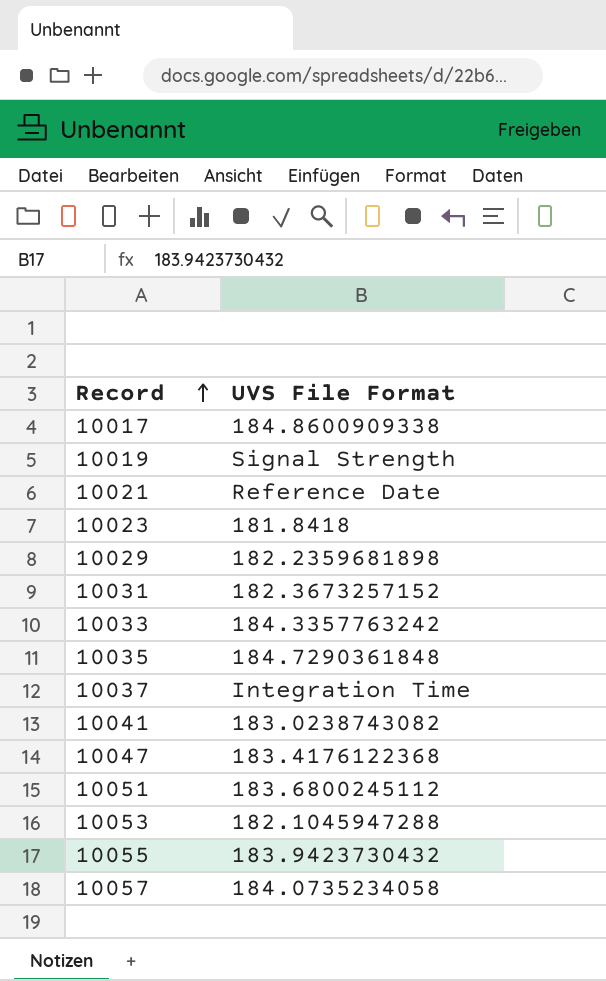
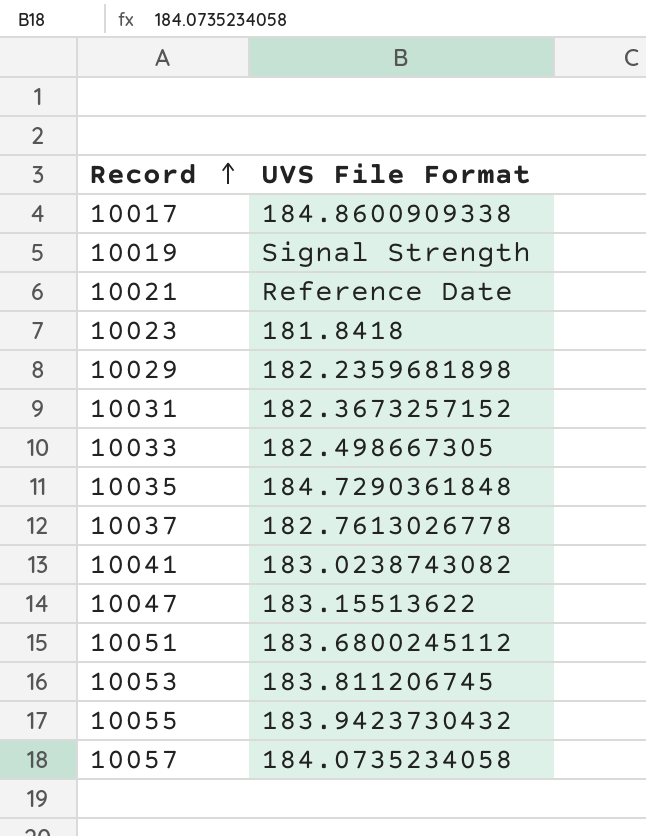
10033 | UVS File Format: 184.3357763242 -> 182.498667305
10037 | UVS File Format: Integration Time -> 182.7613026778
10047 | UVS File Format: 183.4176122368 -> 183.15513622
10053 | UVS File Format: 182.1045947288 -> 183.811206745

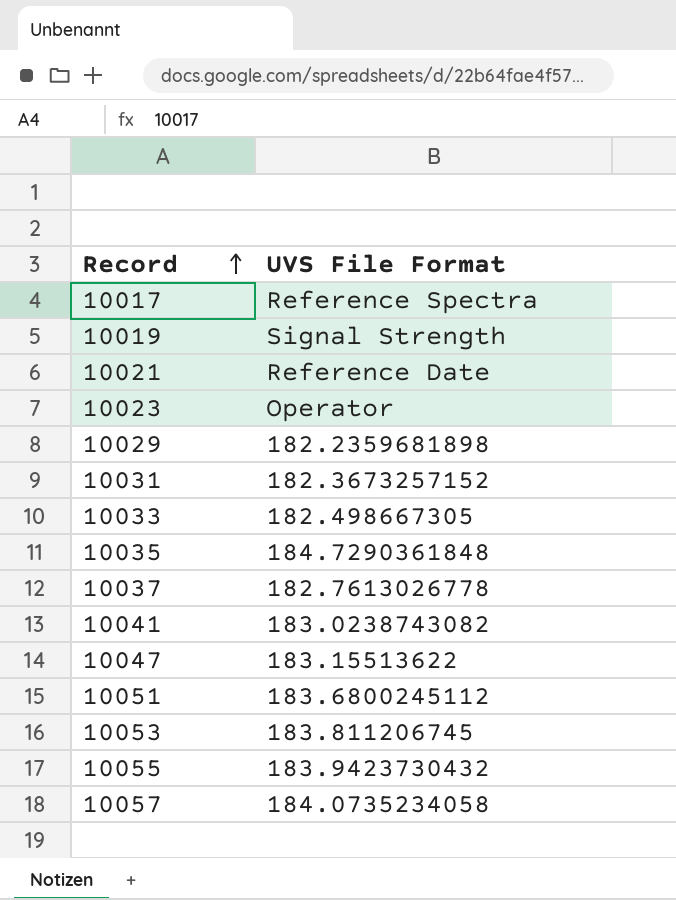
10017 | UVS File Format: 184.8600909338 -> Reference Spectra
10023 | UVS File Format: 181.8418 -> Operator

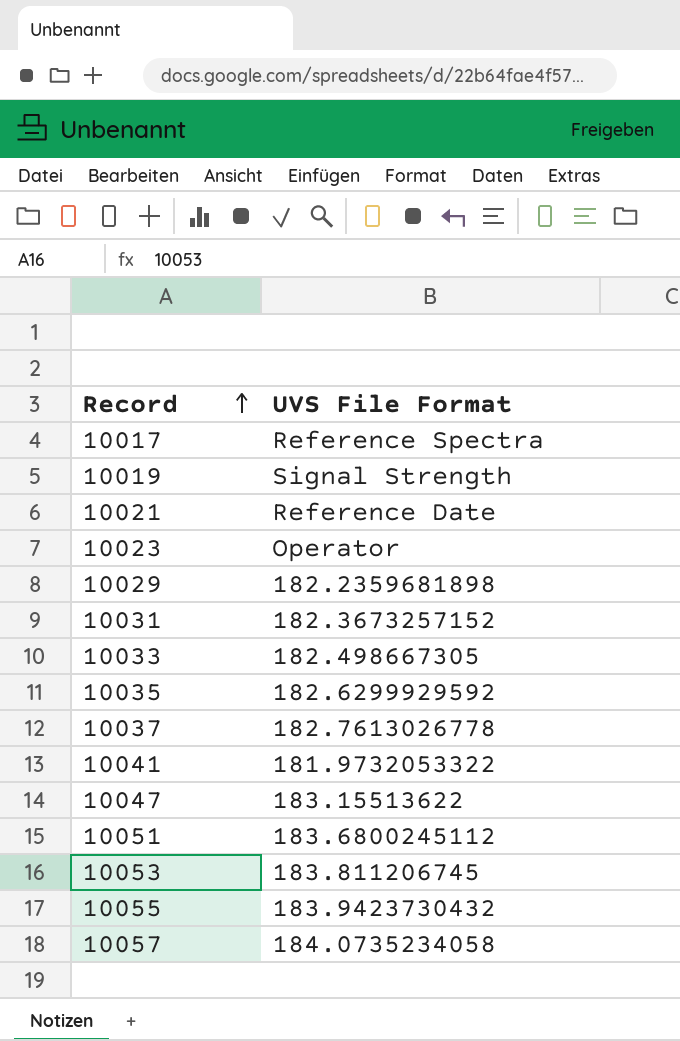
10035 | UVS File Format: 184.7290361848 -> 182.6299929592
10041 | UVS File Format: 183.0238743082 -> 181.9732053322

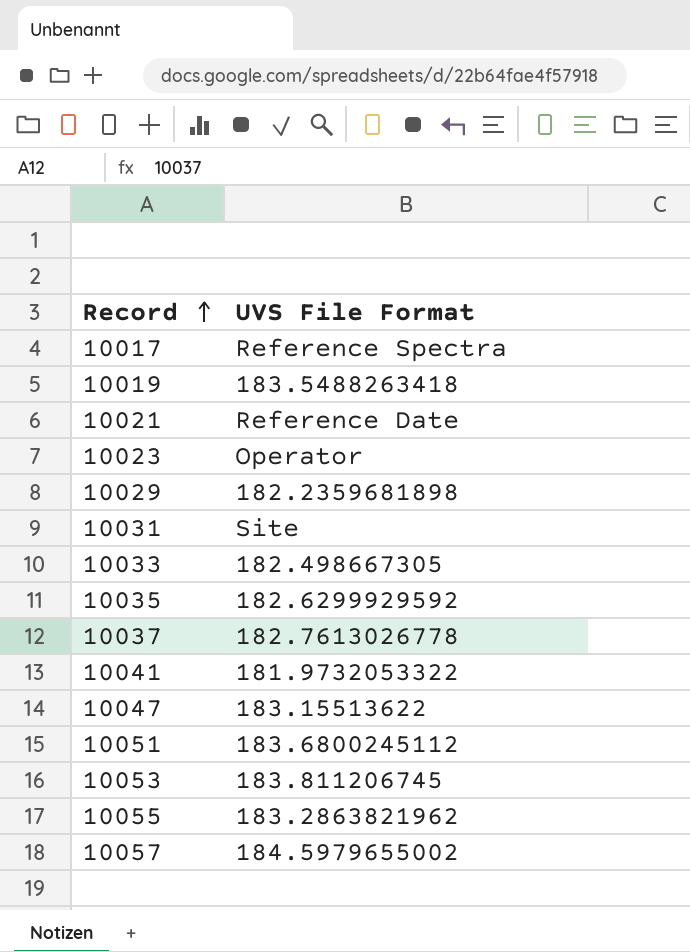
10019 | UVS File Format: Signal Strength -> 183.5488263418
10031 | UVS File Format: 182.3673257152 -> Site
10055 | UVS File Format: 183.9423730432 -> 183.2863821962
10057 | UVS File Format: 184.0735234058 -> 184.5979655002

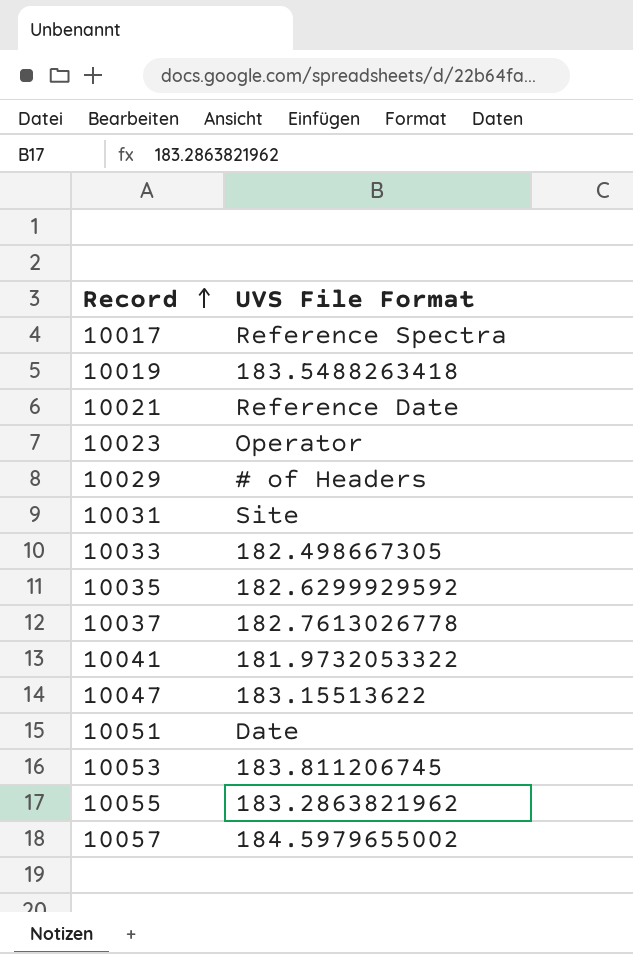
10029 | UVS File Format: 182.2359681898 -> # of Headers
10051 | UVS File Format: 183.6800245112 -> Date

